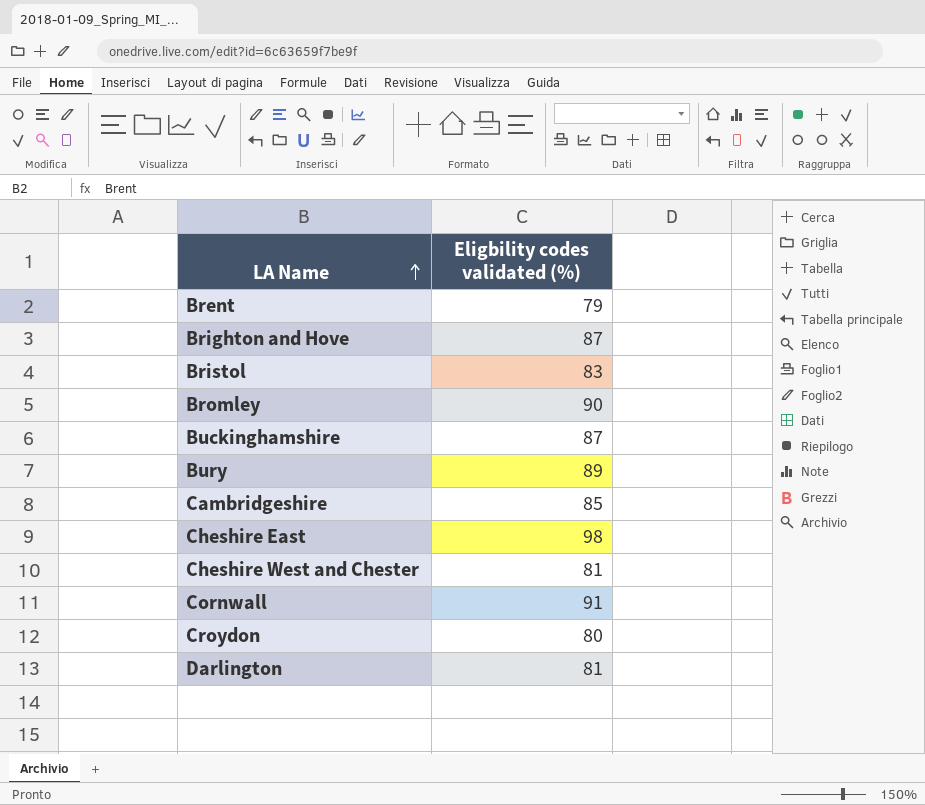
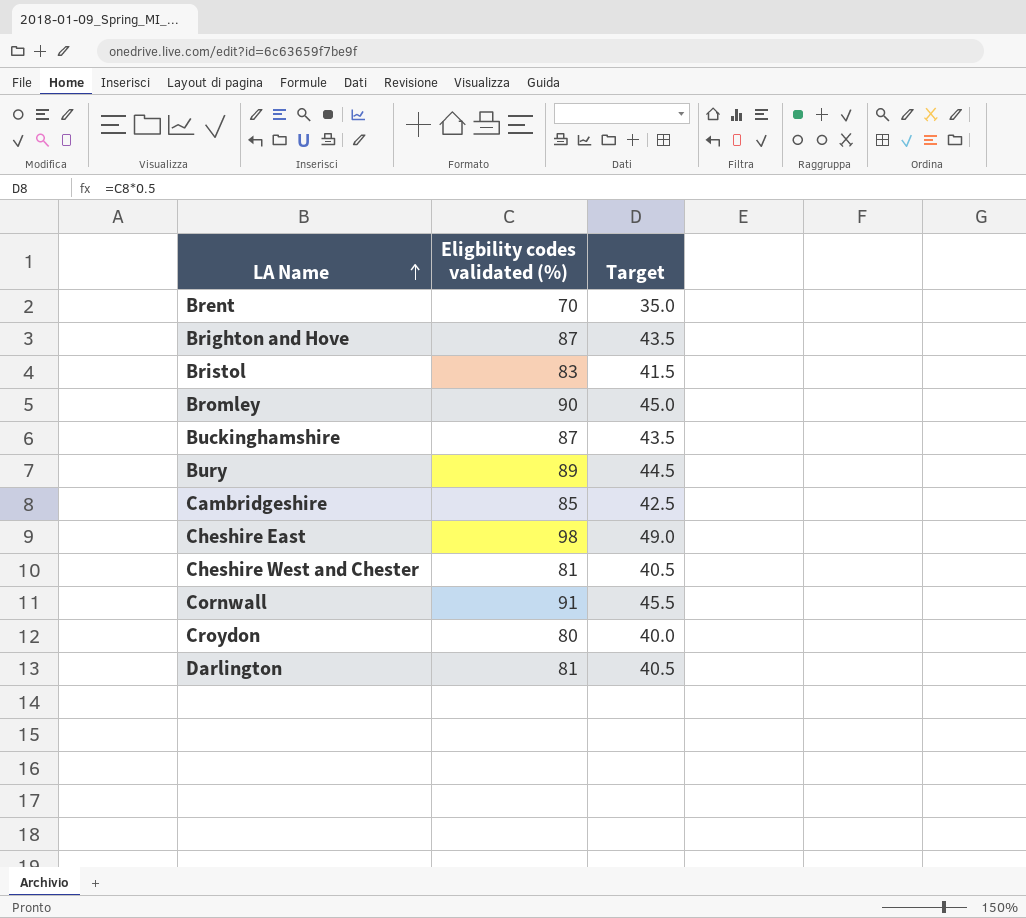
column Target | formula: none -> [Eligbility codes validated (%)] * 0.5
Brent | Eligbility codes validated (%): 79 -> 70

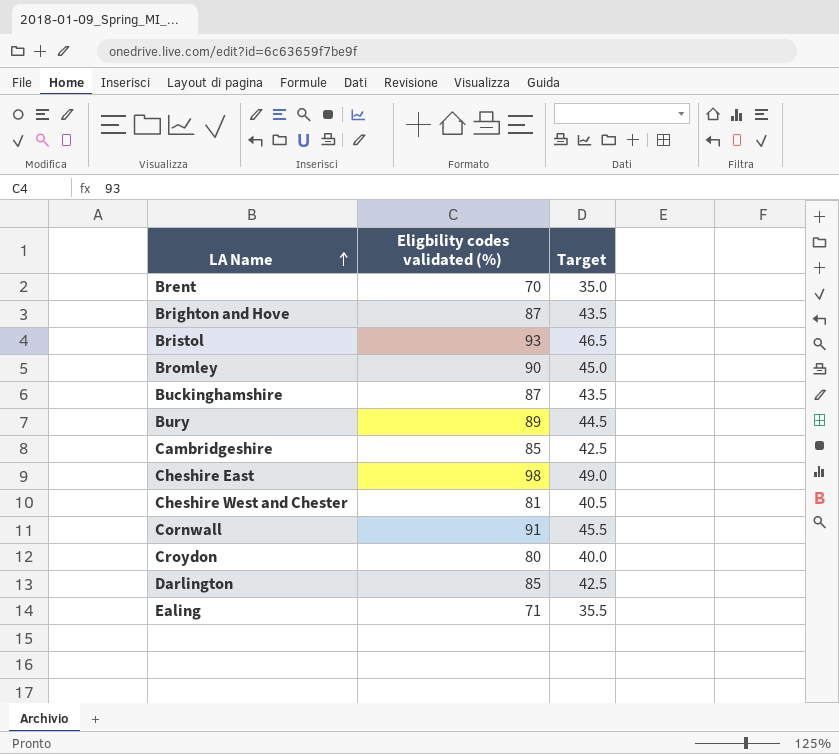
Bristol | Eligbility codes validated (%): 83 -> 93
Bristol | Target: 41.5 -> 46.5
Darlington | Eligbility codes validated (%): 81 -> 85
Darlington | Target: 40.5 -> 42.5
row Ealing: none -> 71 | 35.5

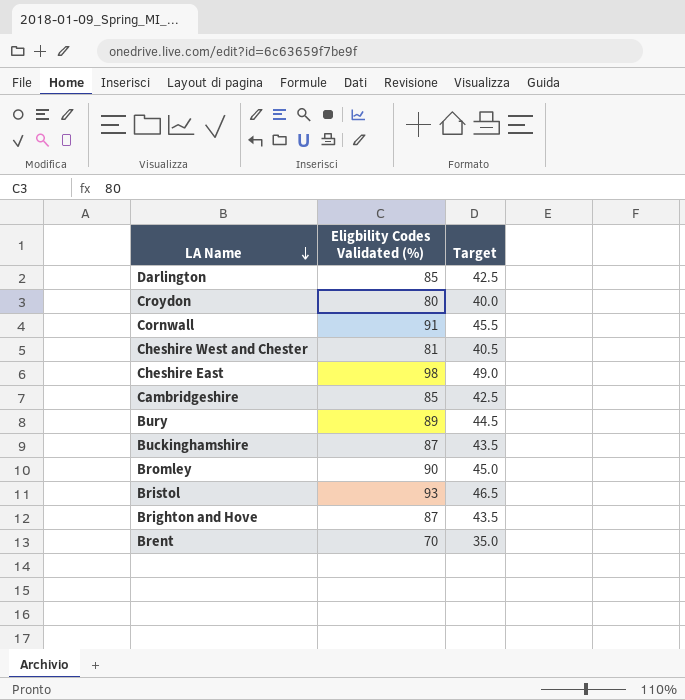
row order: LA Name ascending -> LA Name descending
column name: Eligbility codes validated (%) -> Eligbility Codes Validated (%)
row Ealing: 71 | 35.5 -> none

